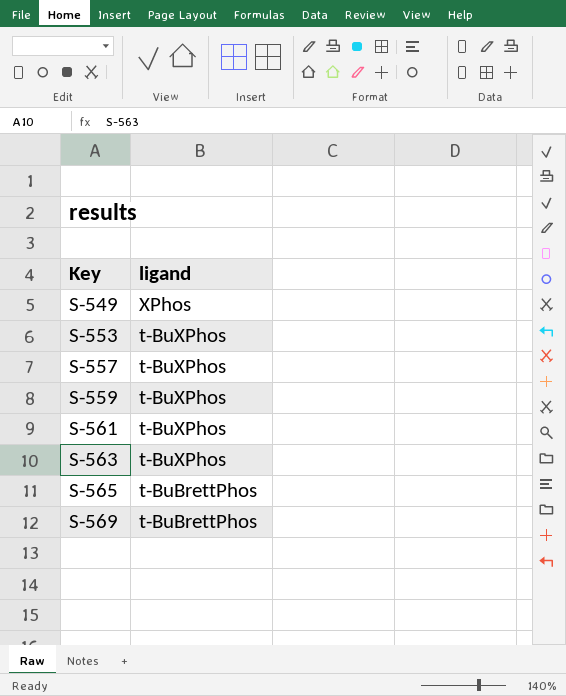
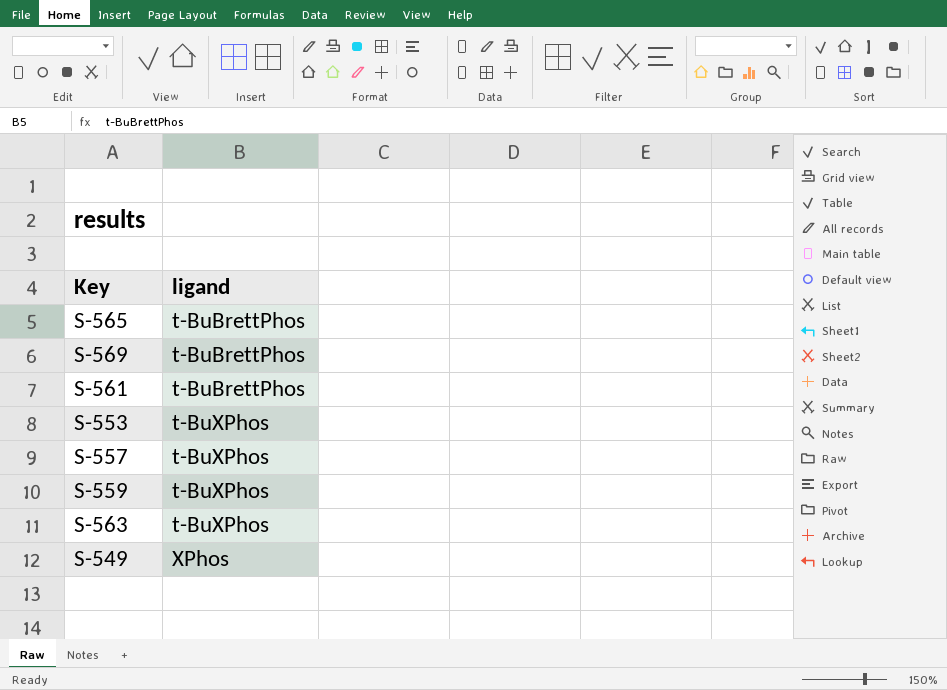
row order: Key ascending -> ligand ascending
S-561 | ligand: t-BuXPhos -> t-BuBrettPhos

